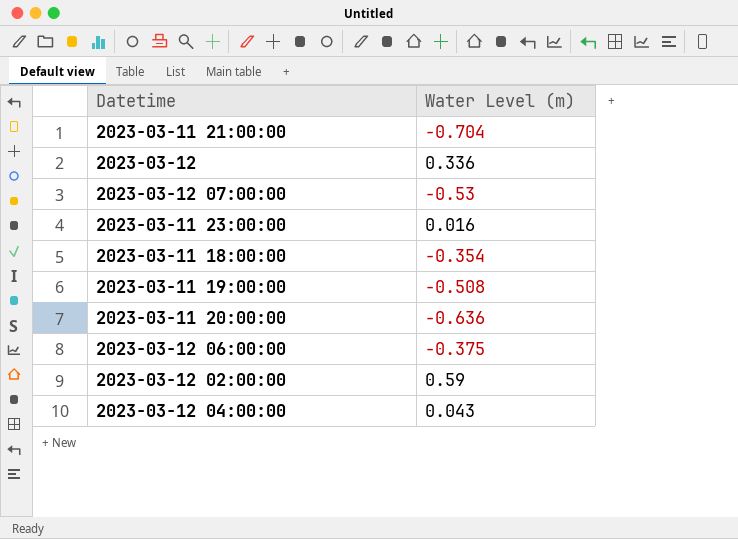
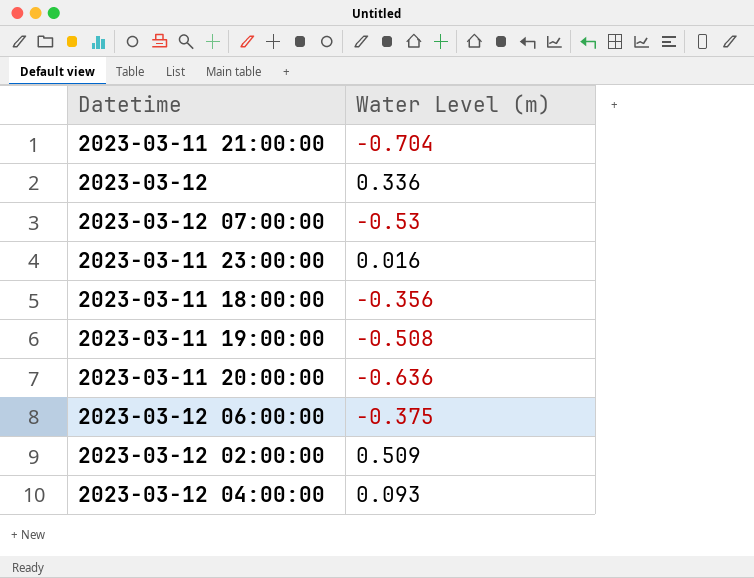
2023-03-11 18:00:00 | Water Level (m): -0.354 -> -0.356
2023-03-12 02:00:00 | Water Level (m): 0.59 -> 0.509
2023-03-12 04:00:00 | Water Level (m): 0.043 -> 0.093

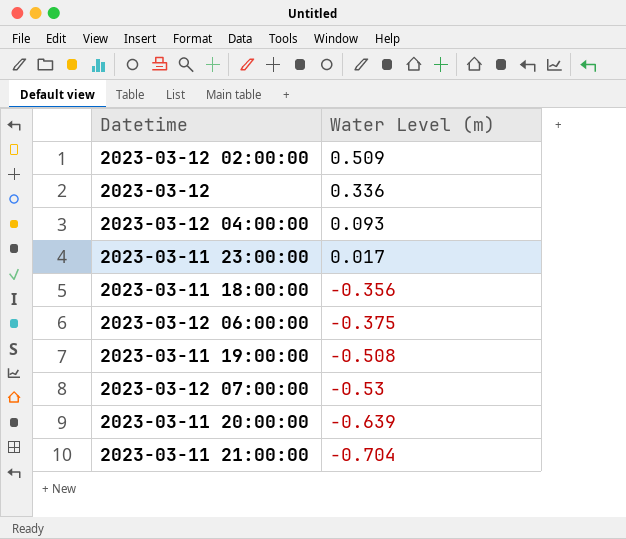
row order: none -> Water Level (m) descending
2023-03-11 23:00:00 | Water Level (m): 0.016 -> 0.017
2023-03-11 20:00:00 | Water Level (m): -0.636 -> -0.639

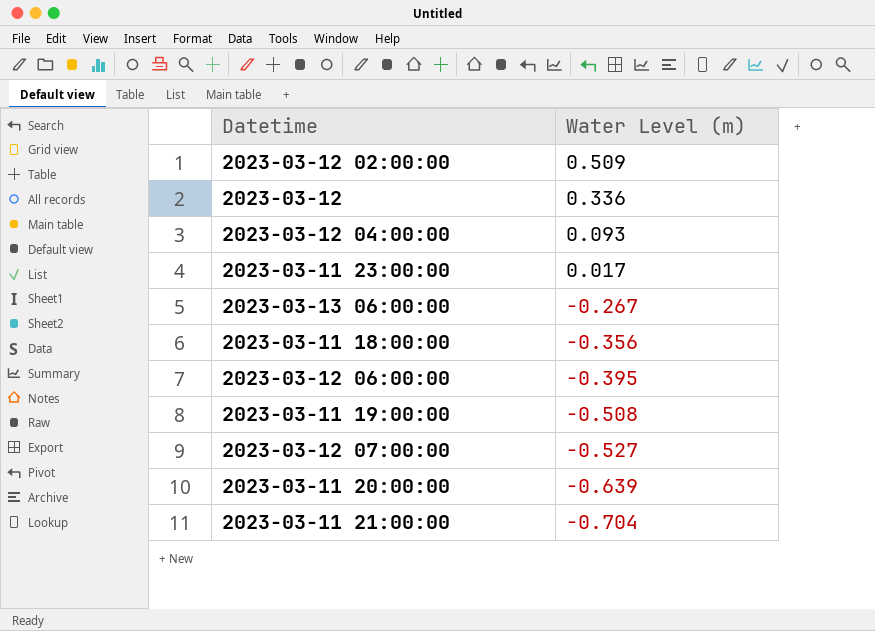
row 2023-03-13 06:00:00: none -> -0.267
2023-03-12 06:00:00 | Water Level (m): -0.375 -> -0.395
2023-03-12 07:00:00 | Water Level (m): -0.53 -> -0.527

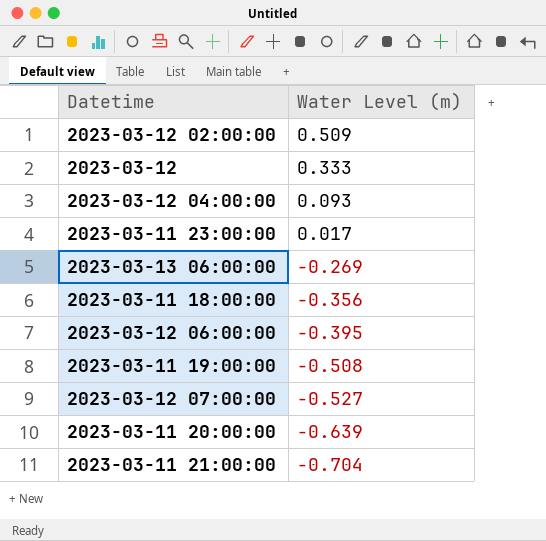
2023-03-12 | Water Level (m): 0.336 -> 0.333
2023-03-13 06:00:00 | Water Level (m): -0.267 -> -0.269

